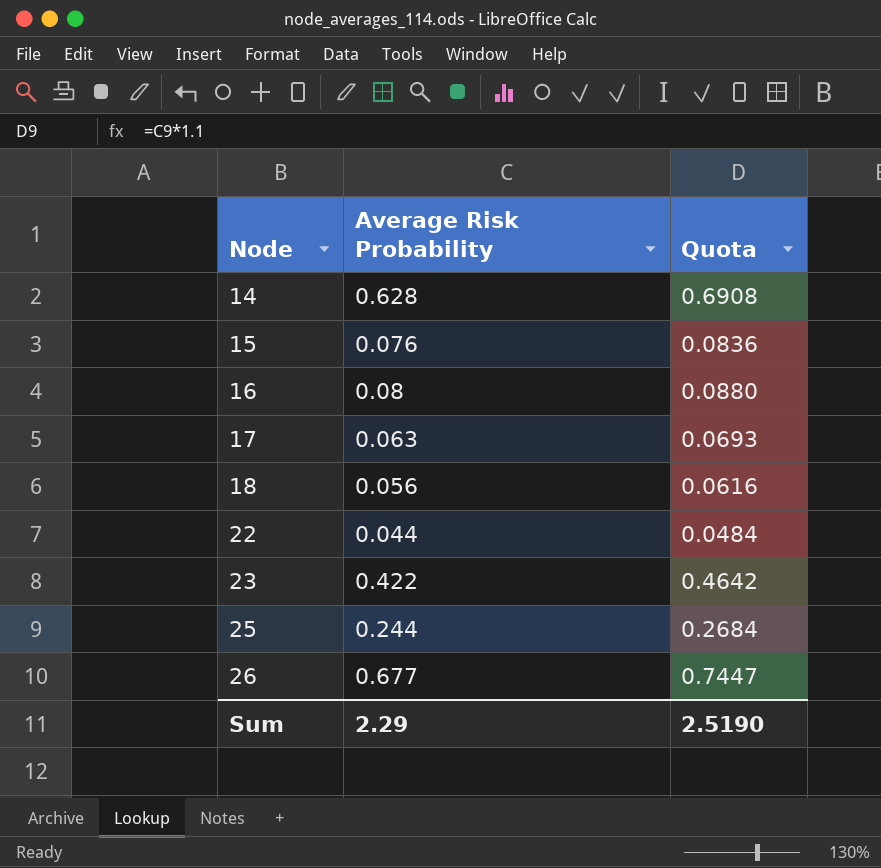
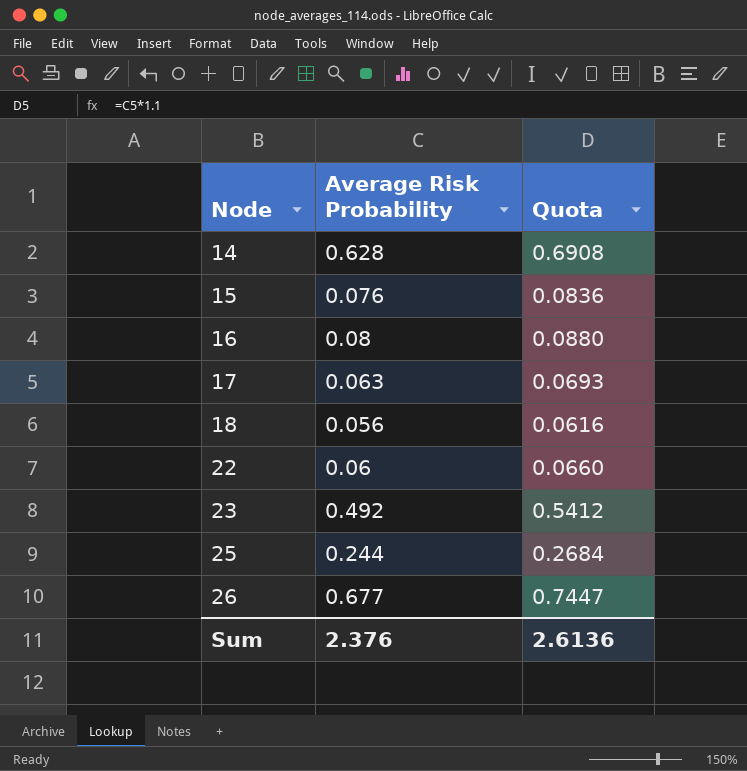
22 | Average Risk Probability: 0.044 -> 0.06
22 | Quota: 0.0484 -> 0.0660
23 | Average Risk Probability: 0.422 -> 0.492
23 | Quota: 0.4642 -> 0.5412
Sum | Average Risk Probability: 2.29 -> 2.376
Sum | Quota: 2.5190 -> 2.6136

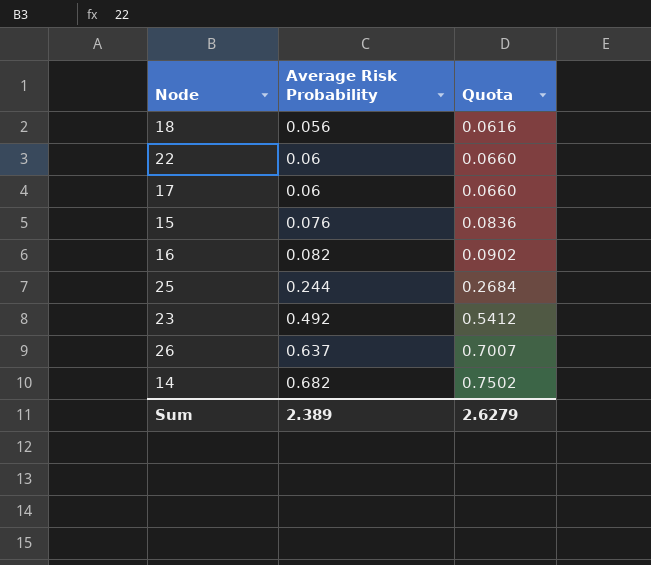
row order: Node ascending -> Average Risk Probability ascending
17 | Average Risk Probability: 0.063 -> 0.06
17 | Quota: 0.0693 -> 0.0660
16 | Average Risk Probability: 0.08 -> 0.082
16 | Quota: 0.0880 -> 0.0902
26 | Average Risk Probability: 0.677 -> 0.637
26 | Quota: 0.7447 -> 0.7007
14 | Average Risk Probability: 0.628 -> 0.682
14 | Quota: 0.6908 -> 0.7502
Sum | Average Risk Probability: 2.376 -> 2.389
Sum | Quota: 2.6136 -> 2.6279

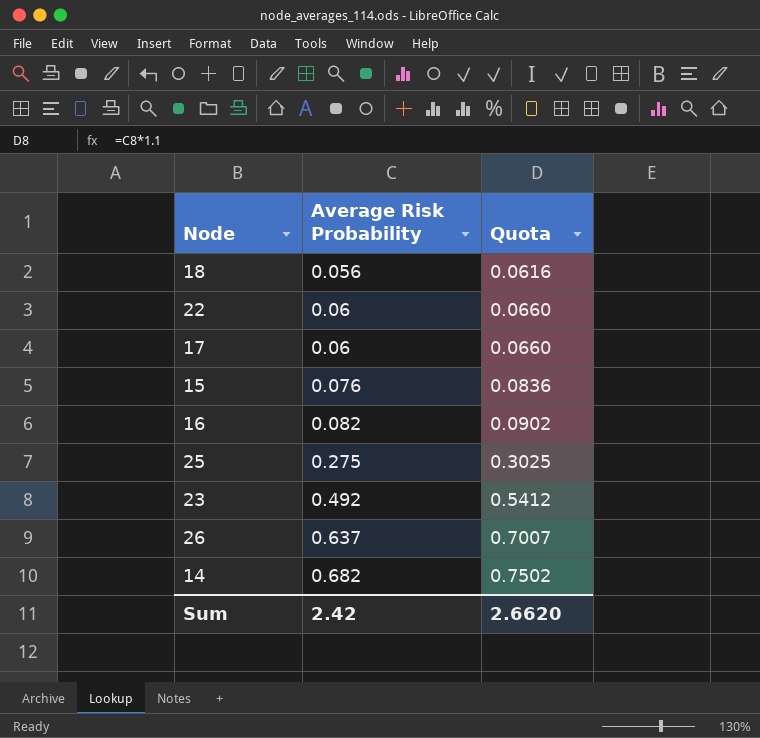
25 | Average Risk Probability: 0.244 -> 0.275
25 | Quota: 0.2684 -> 0.3025
Sum | Average Risk Probability: 2.389 -> 2.42
Sum | Quota: 2.6279 -> 2.6620

